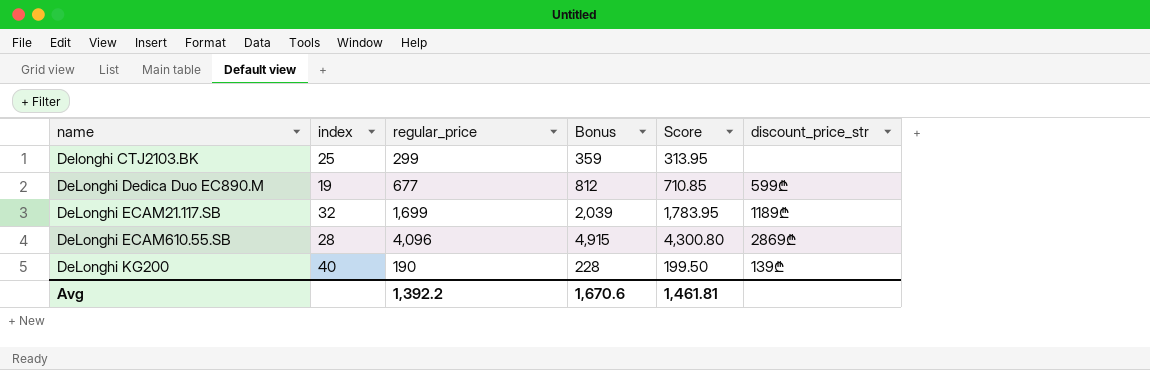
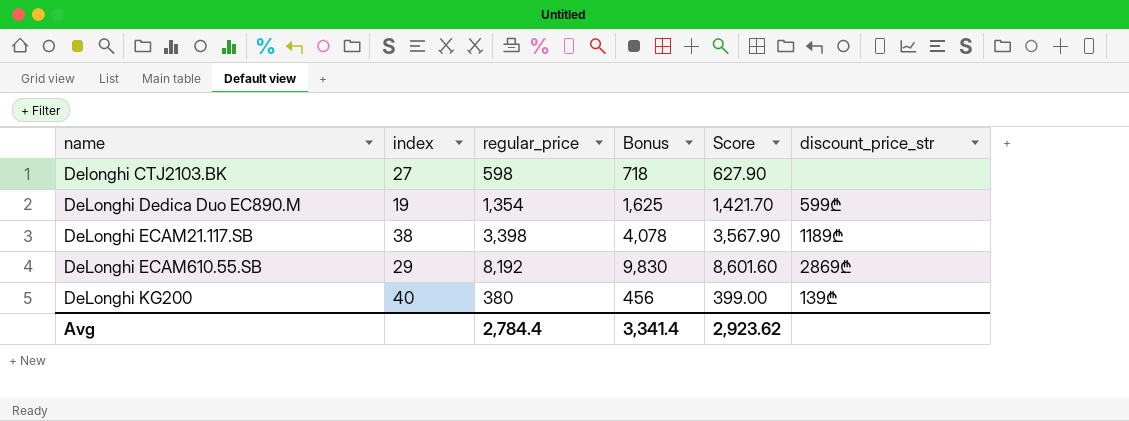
Delonghi CTJ2103.BK | index: 25 -> 27
Delonghi CTJ2103.BK | regular_price: 299 -> 598
Delonghi CTJ2103.BK | Bonus: 359 -> 718
Delonghi CTJ2103.BK | Score: 313.95 -> 627.90
DeLonghi Dedica Duo EC890.M | regular_price: 677 -> 1,354
DeLonghi Dedica Duo EC890.M | Bonus: 812 -> 1,625
DeLonghi Dedica Duo EC890.M | Score: 710.85 -> 1,421.70
DeLonghi ECAM21.117.SB | index: 32 -> 38
DeLonghi ECAM21.117.SB | regular_price: 1,699 -> 3,398
DeLonghi ECAM21.117.SB | Bonus: 2,039 -> 4,078
DeLonghi ECAM21.117.SB | Score: 1,783.95 -> 3,567.90
DeLonghi ECAM610.55.SB | index: 28 -> 29
DeLonghi ECAM610.55.SB | regular_price: 4,096 -> 8,192
DeLonghi ECAM610.55.SB | Bonus: 4,915 -> 9,830
DeLonghi ECAM610.55.SB | Score: 4,300.80 -> 8,601.60
DeLonghi KG200 | regular_price: 190 -> 380
DeLonghi KG200 | Bonus: 228 -> 456
DeLonghi KG200 | Score: 199.50 -> 399.00
Avg | regular_price: 1,392.2 -> 2,784.4
Avg | Bonus: 1,670.6 -> 3,341.4
Avg | Score: 1,461.81 -> 2,923.62

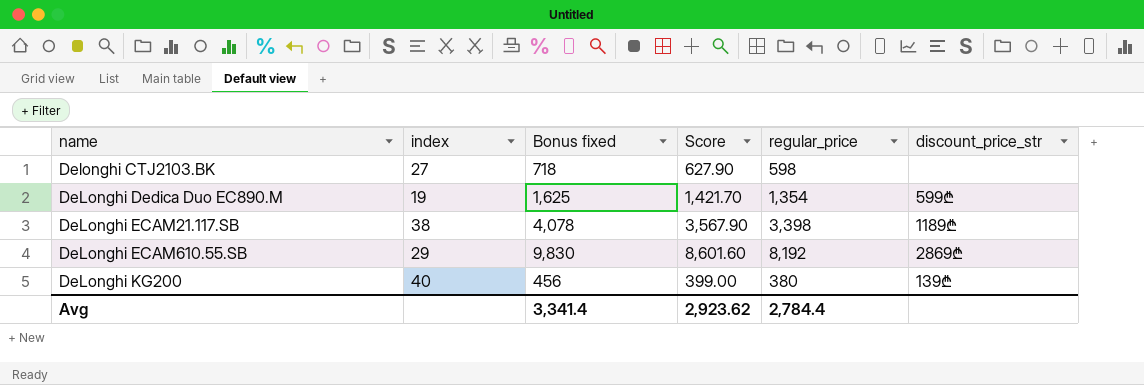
column name: Bonus -> Bonus fixed
column regular_price | position: 3 -> 5

